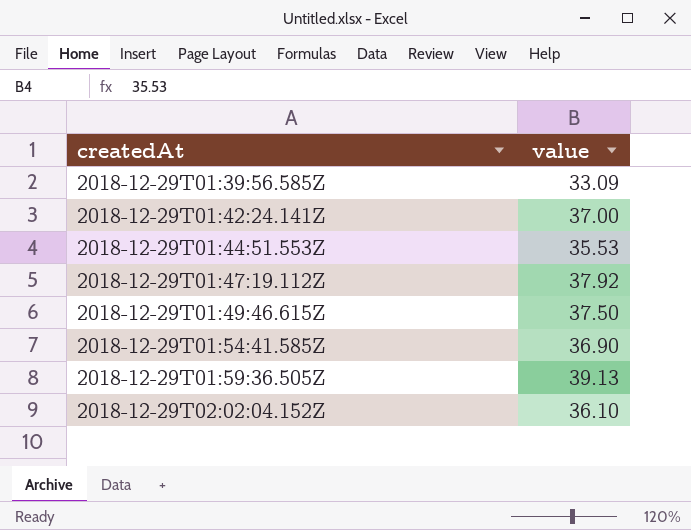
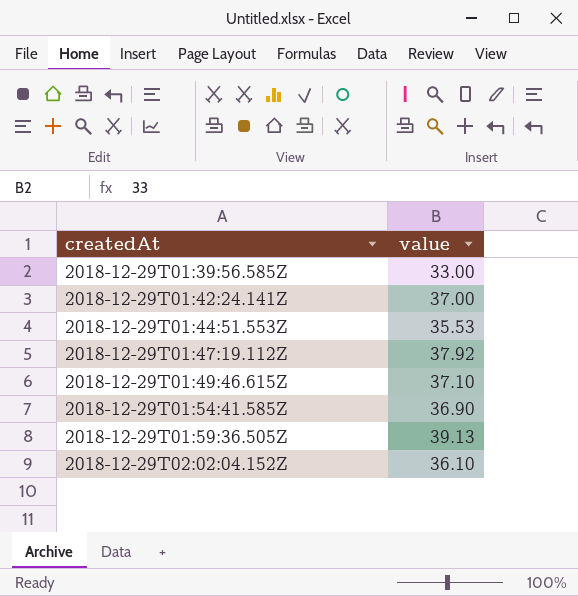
2018-12-29T01:39:56.585Z | value: 33.09 -> 33.00
2018-12-29T01:49:46.615Z | value: 37.50 -> 37.10

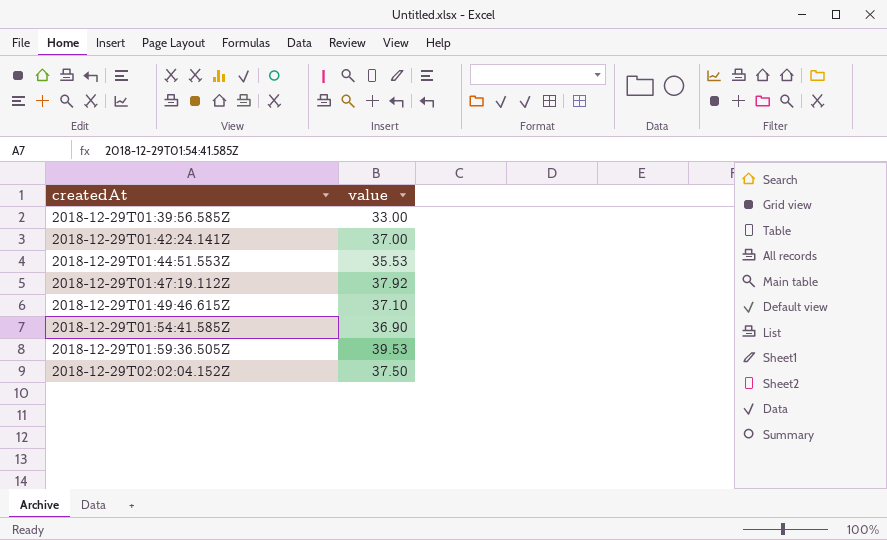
2018-12-29T01:59:36.505Z | value: 39.13 -> 39.53
2018-12-29T02:02:04.152Z | value: 36.10 -> 37.50

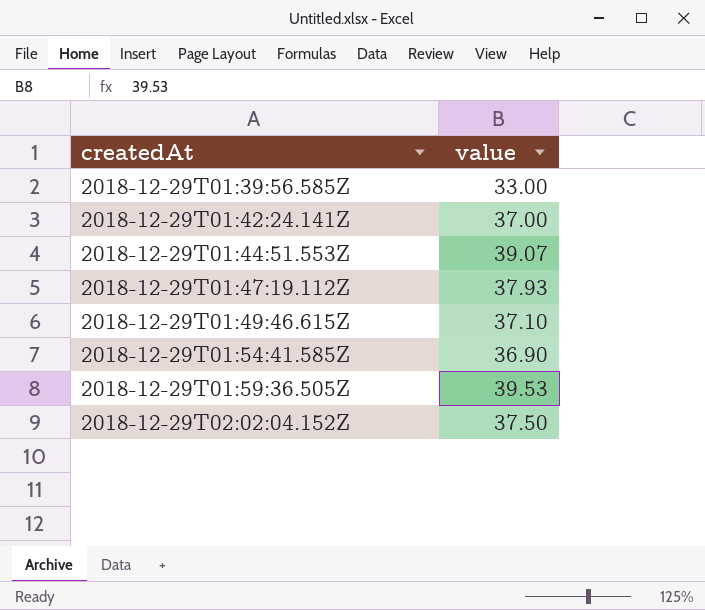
2018-12-29T01:44:51.553Z | value: 35.53 -> 39.07
2018-12-29T01:47:19.112Z | value: 37.92 -> 37.93

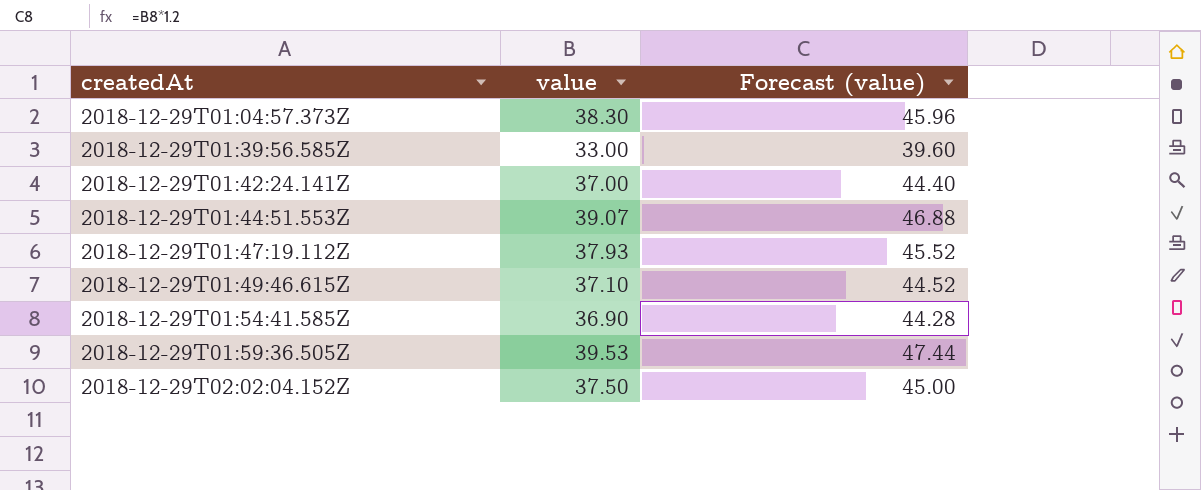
column Forecast (value) | formula: none -> [value] * 1.2
row 2018-12-29T01:04:57.373Z: none -> 38.30 | 45.96

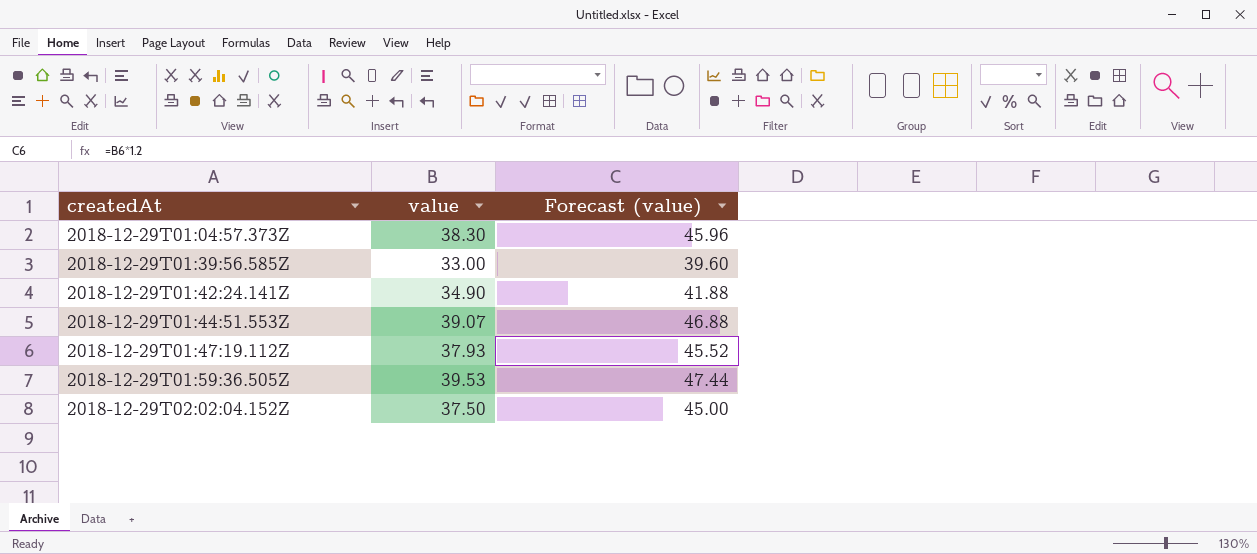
row 2018-12-29T01:49:46.615Z: 37.10 | 44.52 -> none
row 2018-12-29T01:54:41.585Z: 36.90 | 44.28 -> none
2018-12-29T01:42:24.141Z | value: 37.00 -> 34.90
2018-12-29T01:42:24.141Z | Forecast (value): 44.40 -> 41.88

